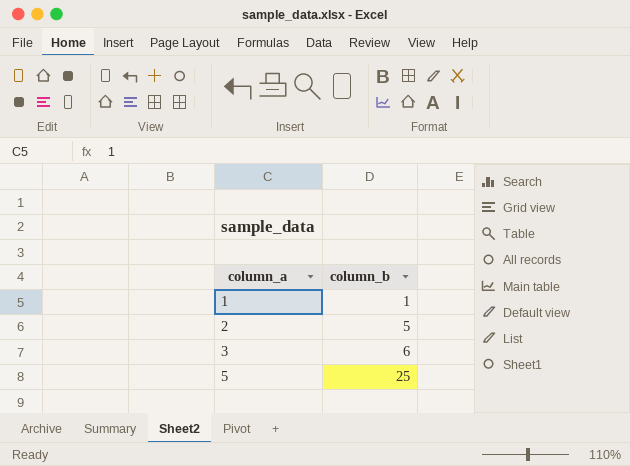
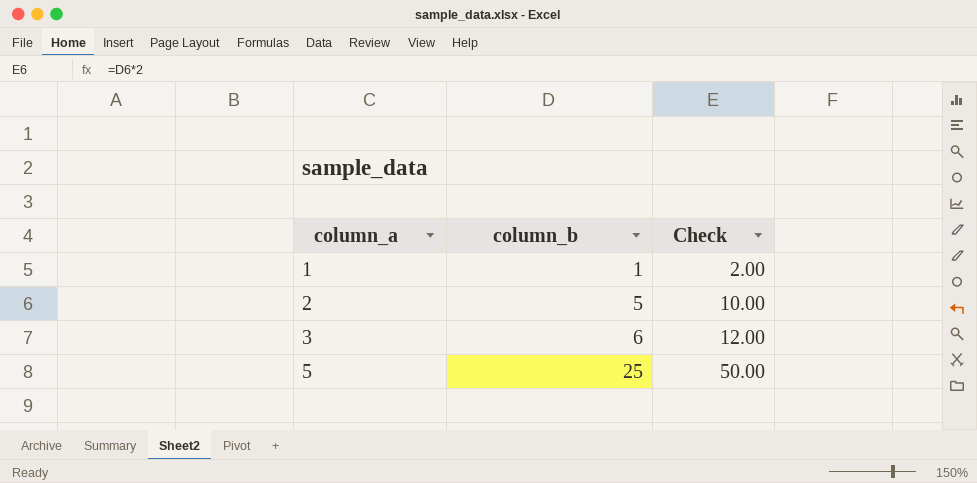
column Check | formula: none -> [column_b] * 2

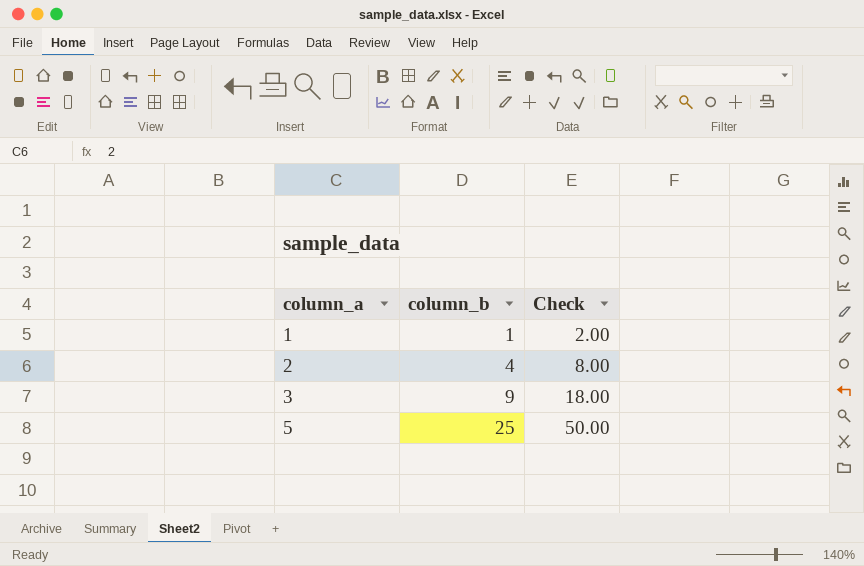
2 | column_b: 5 -> 4
2 | Check: 10.00 -> 8.00
3 | column_b: 6 -> 9
3 | Check: 12.00 -> 18.00

